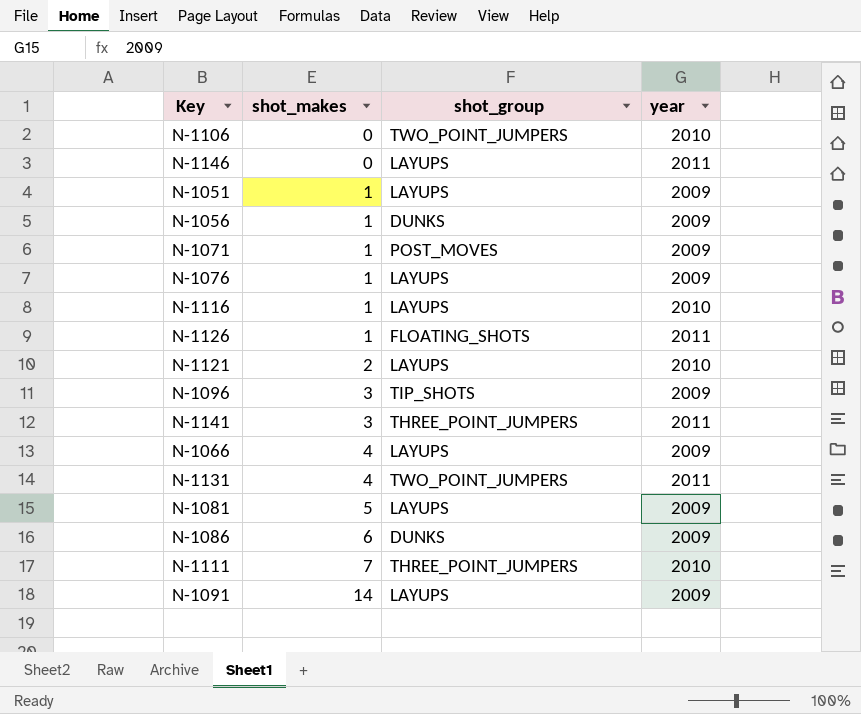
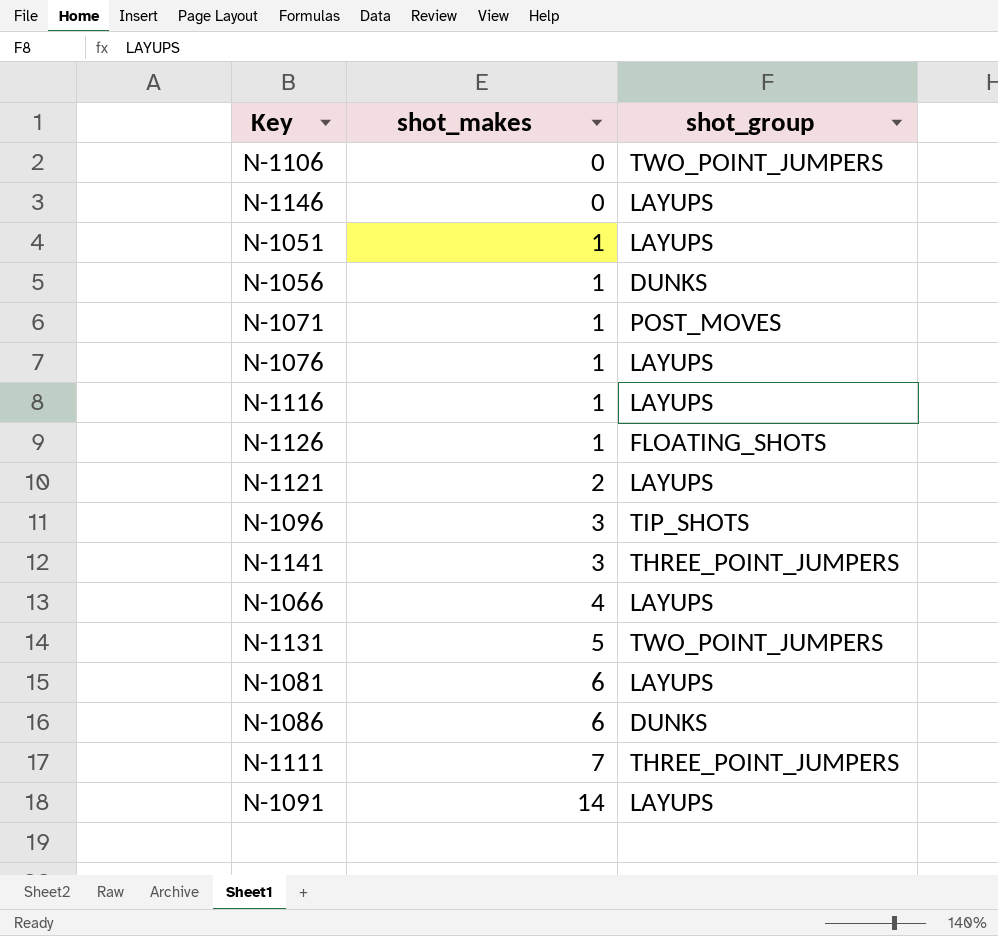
column year | position: 4 -> none
N-1131 | shot_makes: 4 -> 5
N-1081 | shot_makes: 5 -> 6

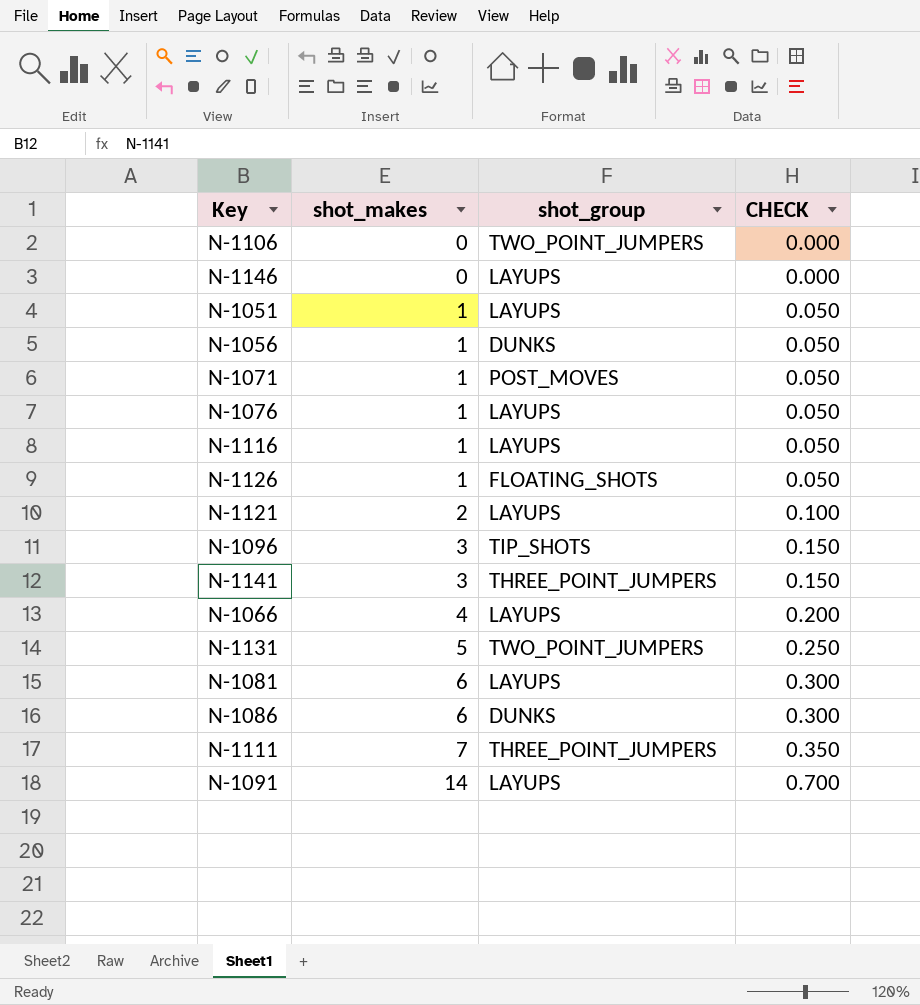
column CHECK | formula: none -> [shot_makes] * 0.05

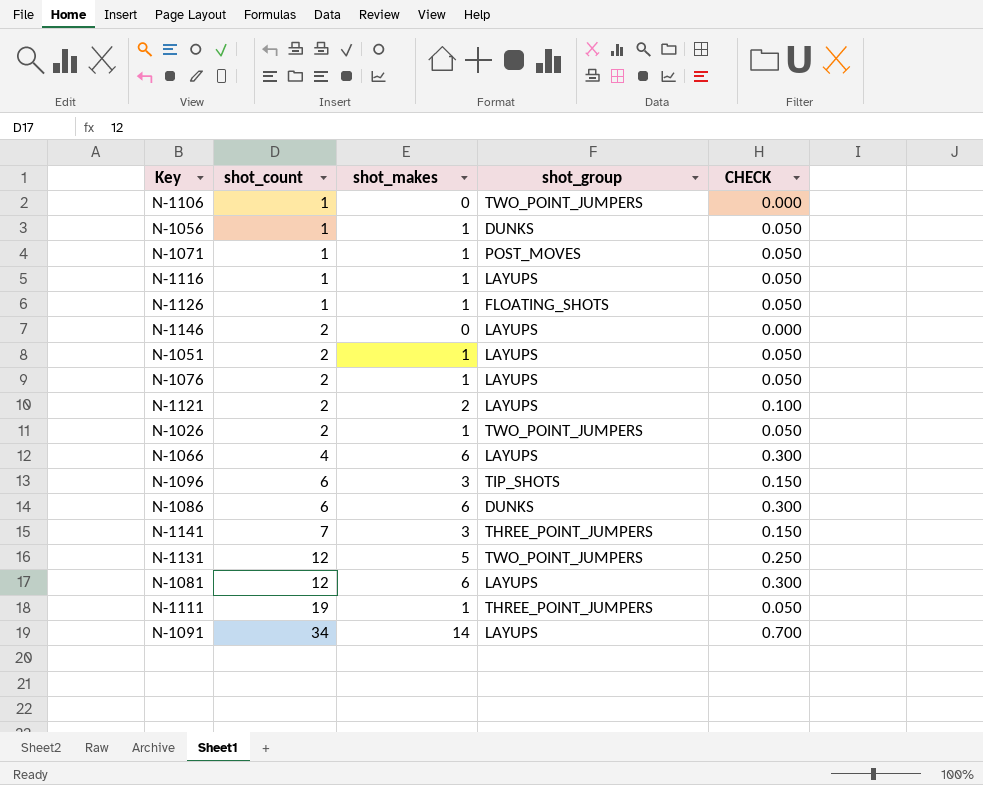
row order: shot_makes ascending -> shot_count ascending
column shot_count | position: none -> 2
row N-1026: none -> 2 | 1 | TWO_POINT_JUMPERS | 0.050
N-1066 | shot_makes: 4 -> 6
N-1066 | CHECK: 0.200 -> 0.300
N-1111 | shot_makes: 7 -> 1
N-1111 | CHECK: 0.350 -> 0.050

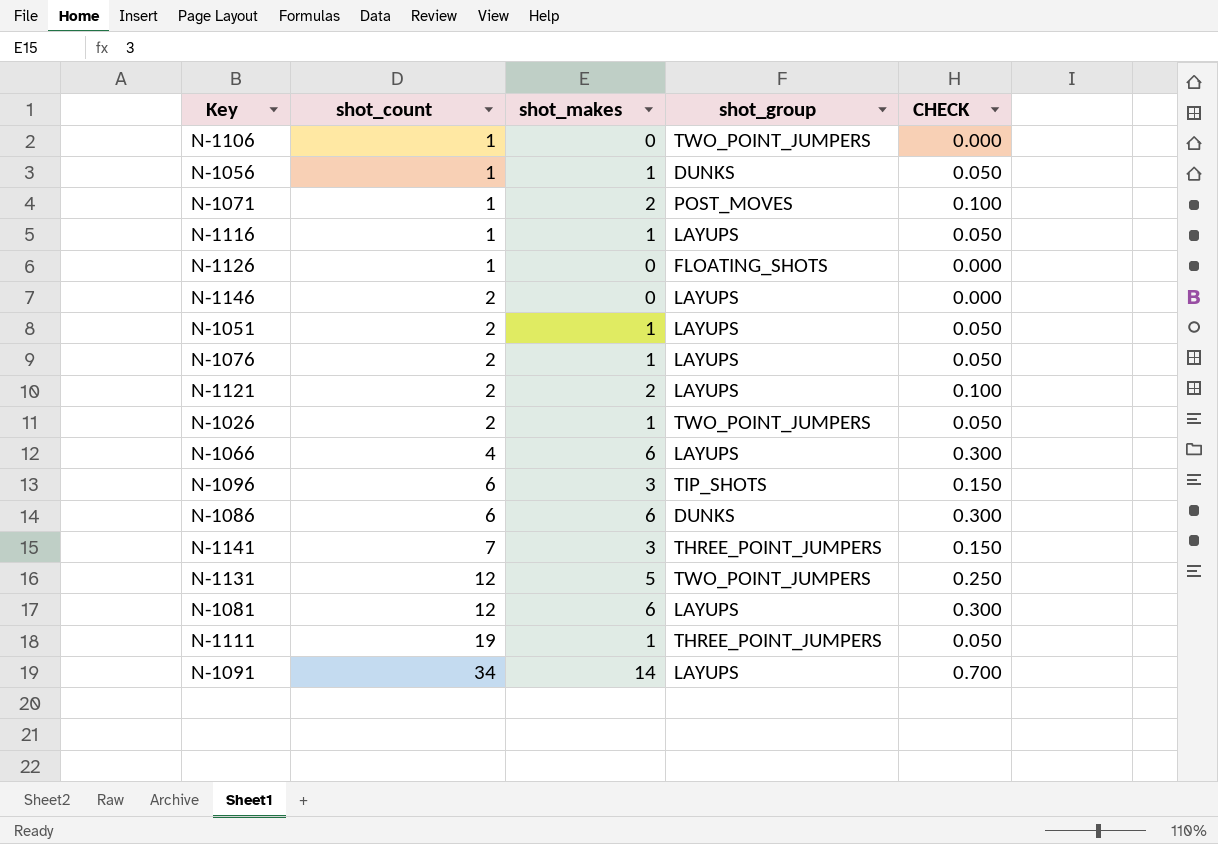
N-1071 | shot_makes: 1 -> 2
N-1071 | CHECK: 0.050 -> 0.100
N-1126 | shot_makes: 1 -> 0
N-1126 | CHECK: 0.050 -> 0.000

